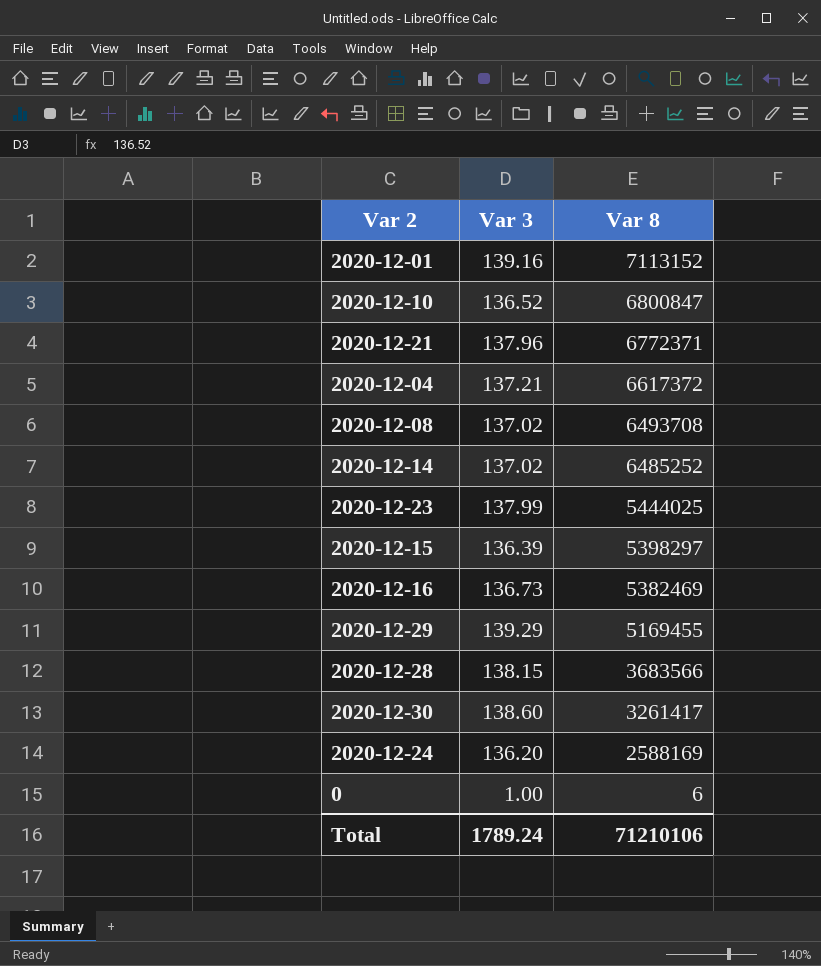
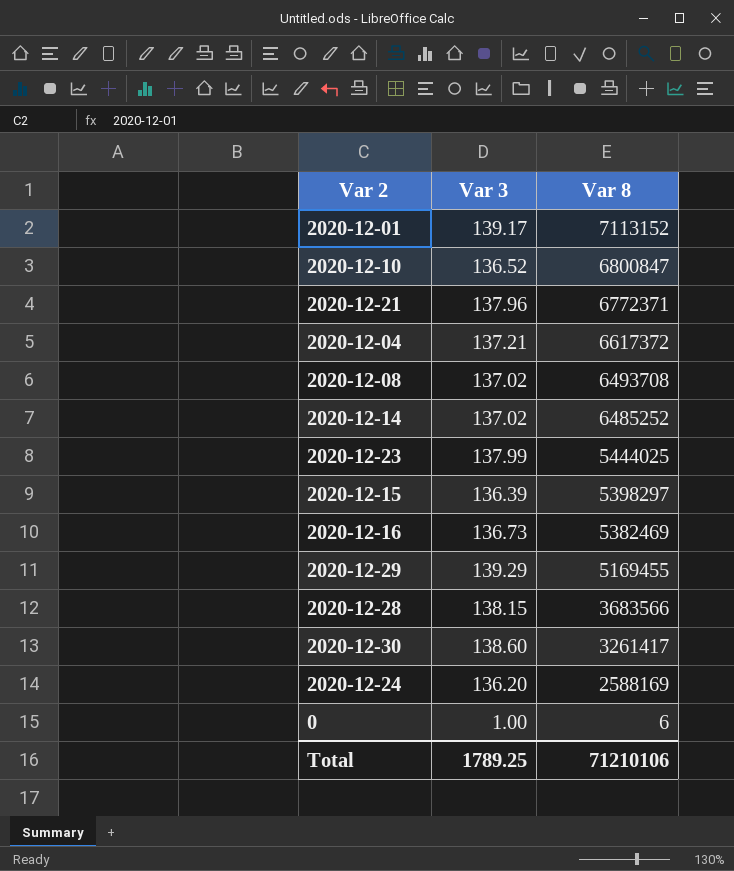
2020-12-01 | Var 3: 139.16 -> 139.17
Total | Var 3: 1789.24 -> 1789.25

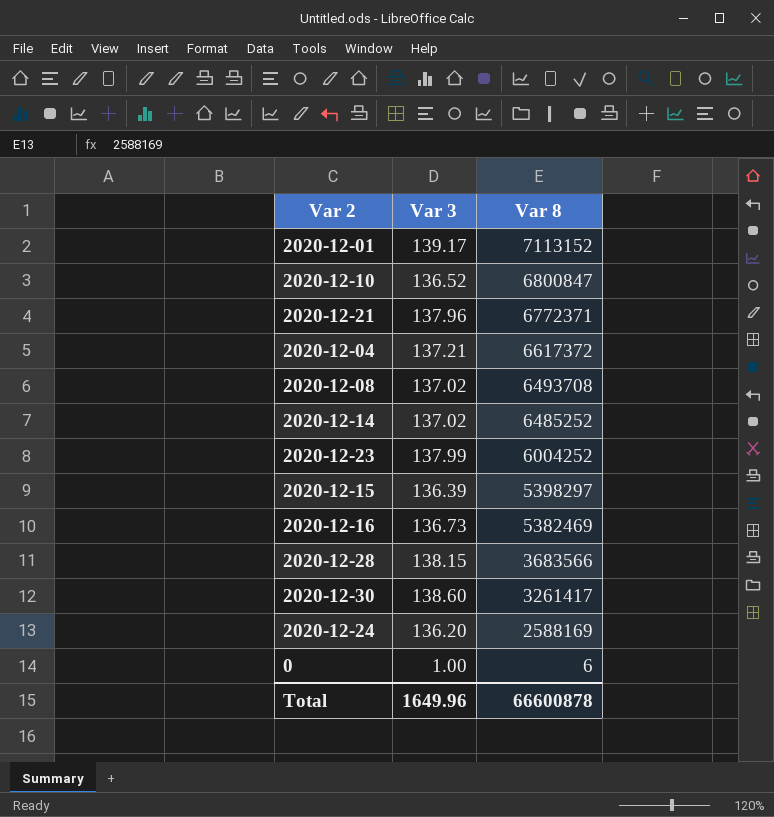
row 2020-12-29: 139.29 | 5169455 -> none
2020-12-23 | Var 8: 5444025 -> 6004252
Total | Var 3: 1789.25 -> 1649.96
Total | Var 8: 71210106 -> 66600878

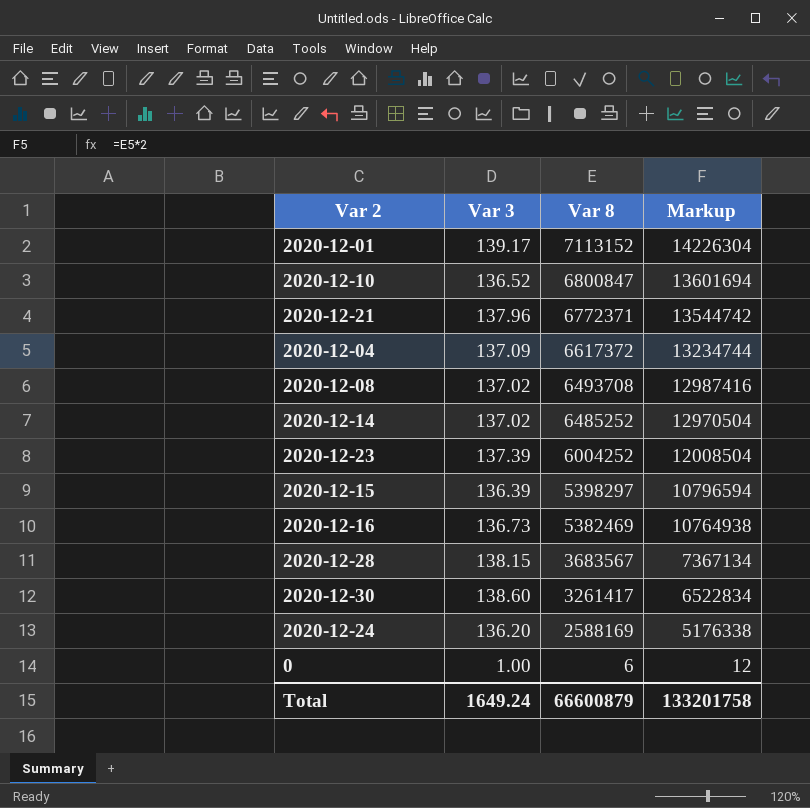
column Markup | formula: none -> [Var 8] * 2
2020-12-04 | Var 3: 137.21 -> 137.09
2020-12-23 | Var 3: 137.99 -> 137.39
2020-12-28 | Var 8: 3683566 -> 3683567
Total | Var 3: 1649.96 -> 1649.24
Total | Var 8: 66600878 -> 66600879

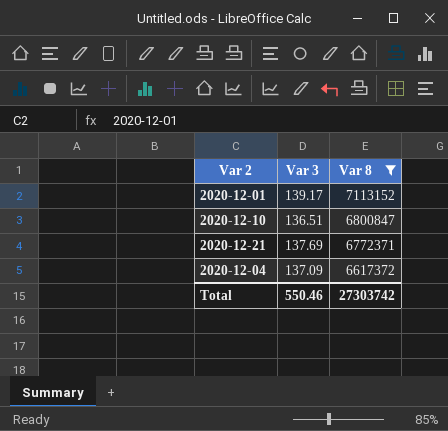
filter: none -> Var 8 >= 6617372
column Markup | formula: [Var 8] * 2 -> none
2020-12-10 | Var 3: 136.52 -> 136.51
2020-12-21 | Var 3: 137.96 -> 137.69
Total | Var 3: 1649.24 -> 550.46
Total | Var 8: 66600879 -> 27303742

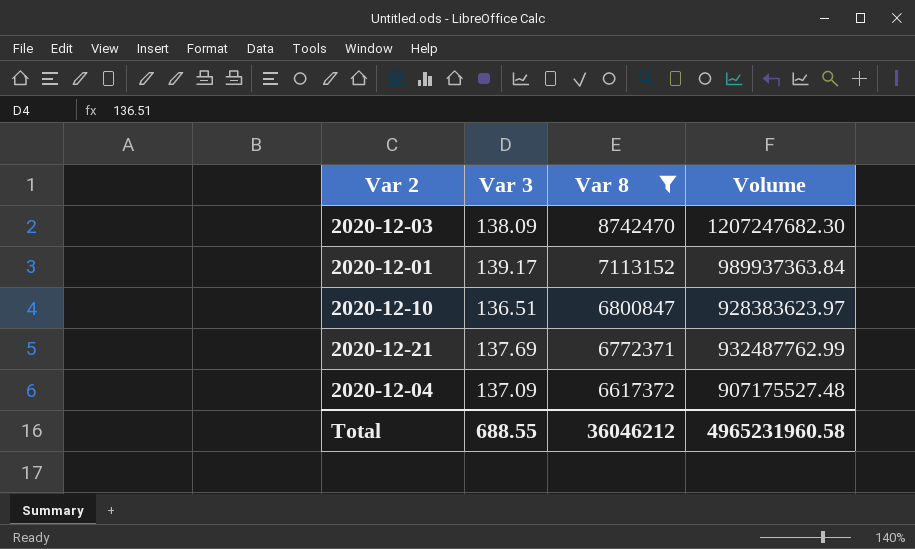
column Volume | formula: none -> [Var 3] * [Var 8]
row 2020-12-03: none -> 138.09 | 8742470 | 1207247682.30
Total | Var 3: 550.46 -> 688.55
Total | Var 8: 27303742 -> 36046212

